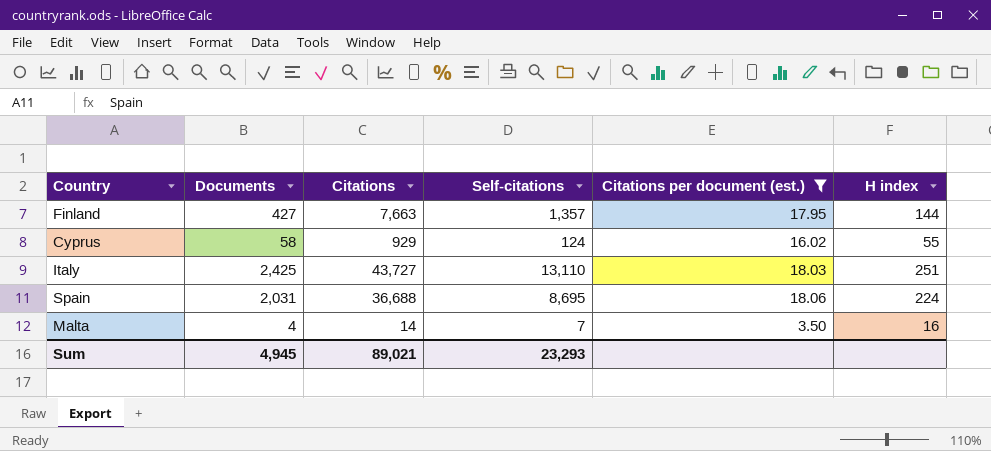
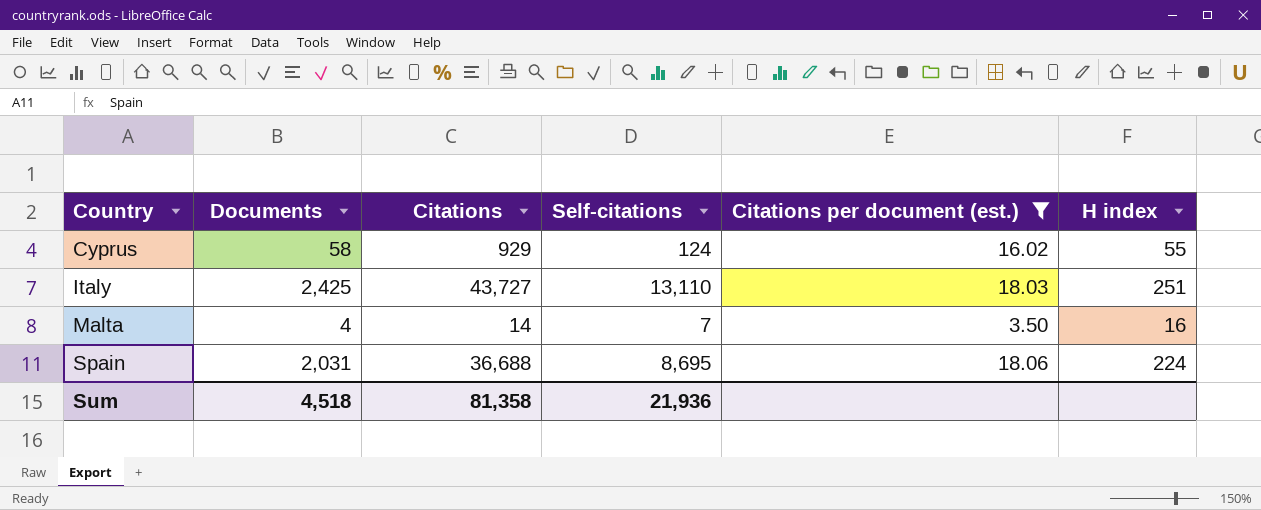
row order: none -> Country ascending
row Finland: 427 | 7,663 | 1,357 | 17.95 | 144 -> none
Sum | Documents: 4,945 -> 4,518
Sum | Citations: 89,021 -> 81,358
Sum | Self-citations: 23,293 -> 21,936

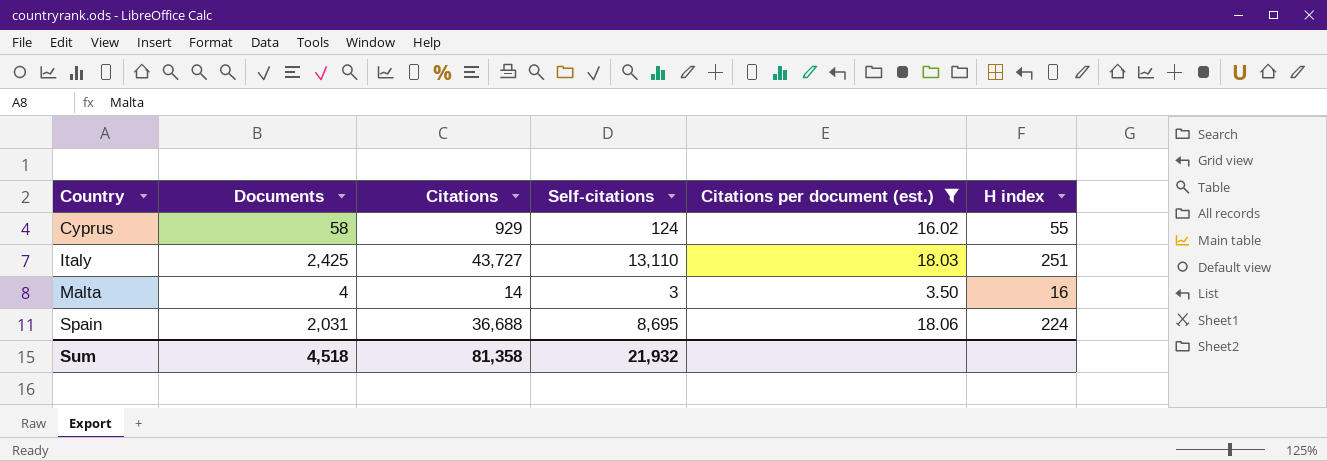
Malta | Self-citations: 7 -> 3
Sum | Self-citations: 21,936 -> 21,932

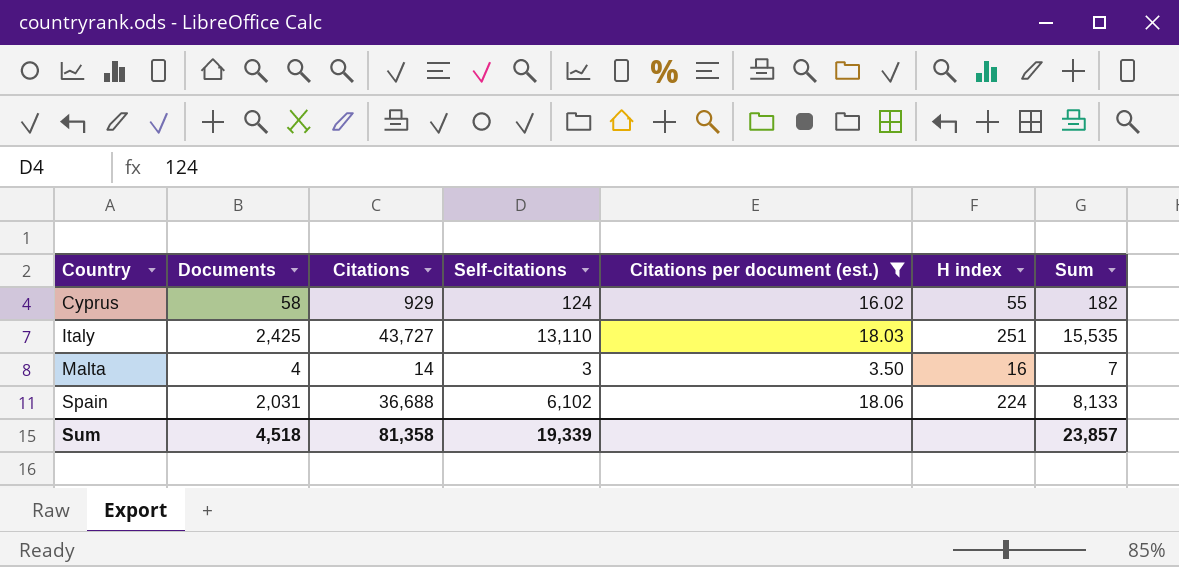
column Sum | formula: none -> [Documents] + [Self-citations]
Spain | Self-citations: 8,695 -> 6,102
Sum | Self-citations: 21,932 -> 19,339

